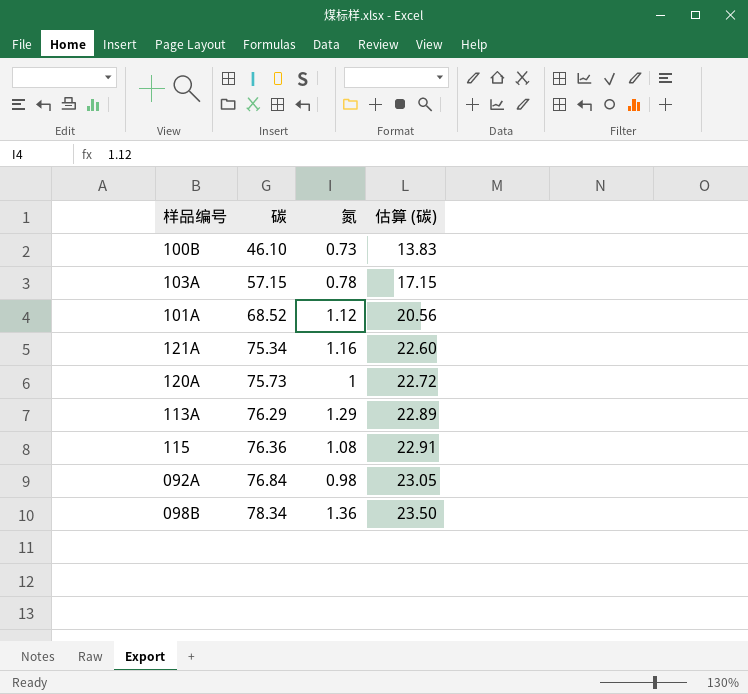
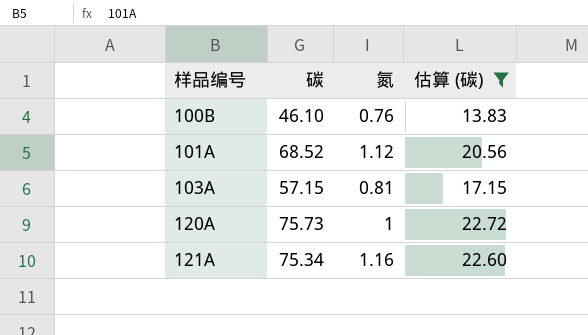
filter: none -> 估算 (碳) <= 22.72
row order: 碳 ascending -> 样品编号 ascending
100B | 氮: 0.73 -> 0.76
103A | 氮: 0.78 -> 0.81

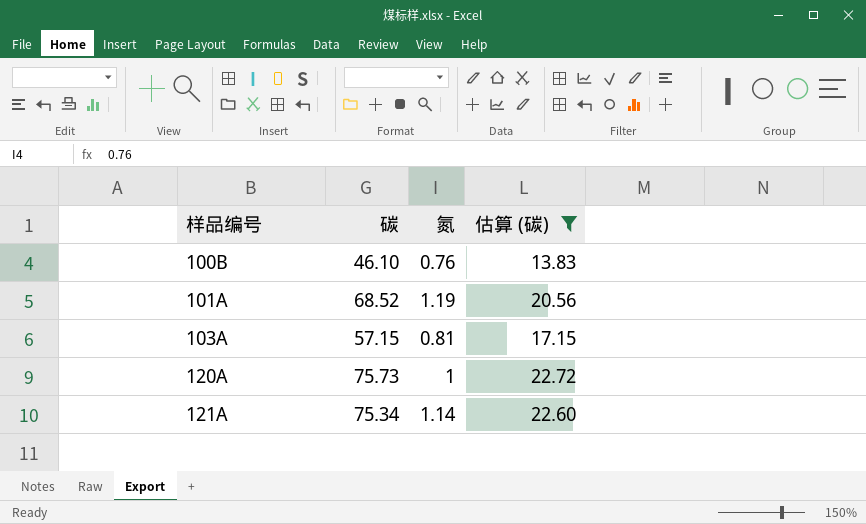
101A | 氮: 1.12 -> 1.19
121A | 氮: 1.16 -> 1.14

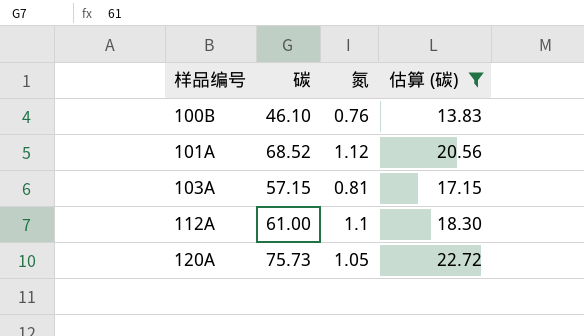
row 121A: 75.34 | 1.14 | 22.60 -> none
101A | 氮: 1.19 -> 1.12
row 112A: none -> 61.00 | 1.1 | 18.30
120A | 氮: 1 -> 1.05

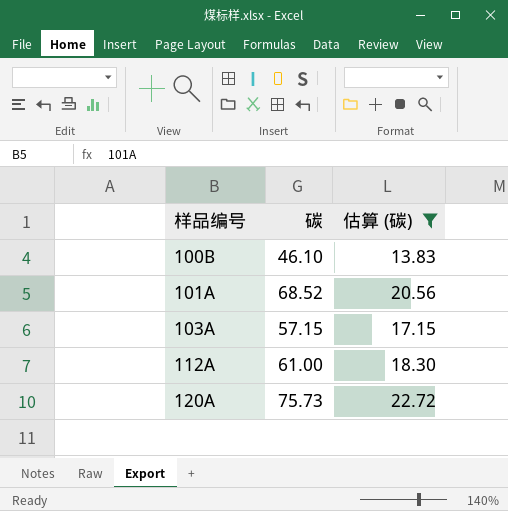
column 氮 | position: 3 -> none

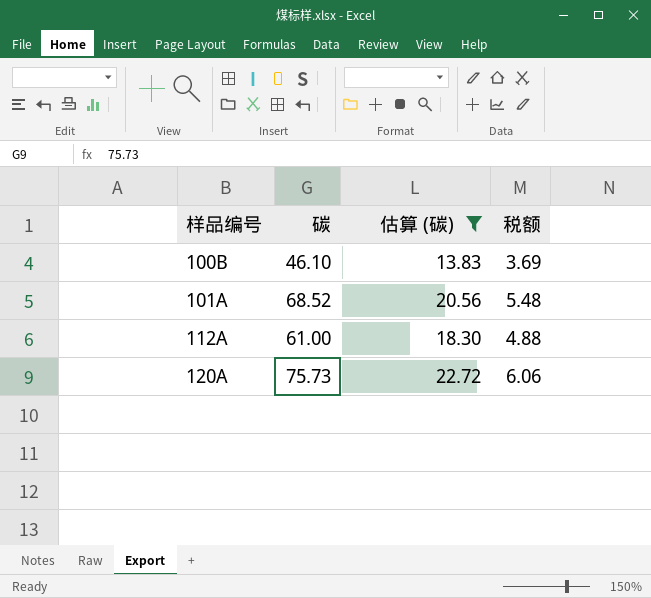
column 税额 | formula: none -> [碳] * 0.08
row 103A: 57.15 | 17.15 -> none

